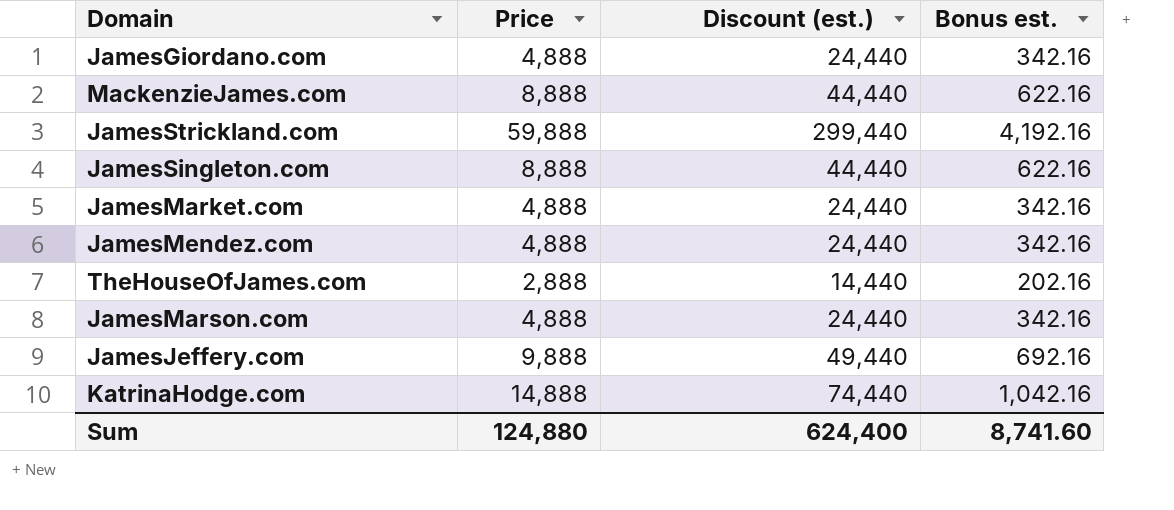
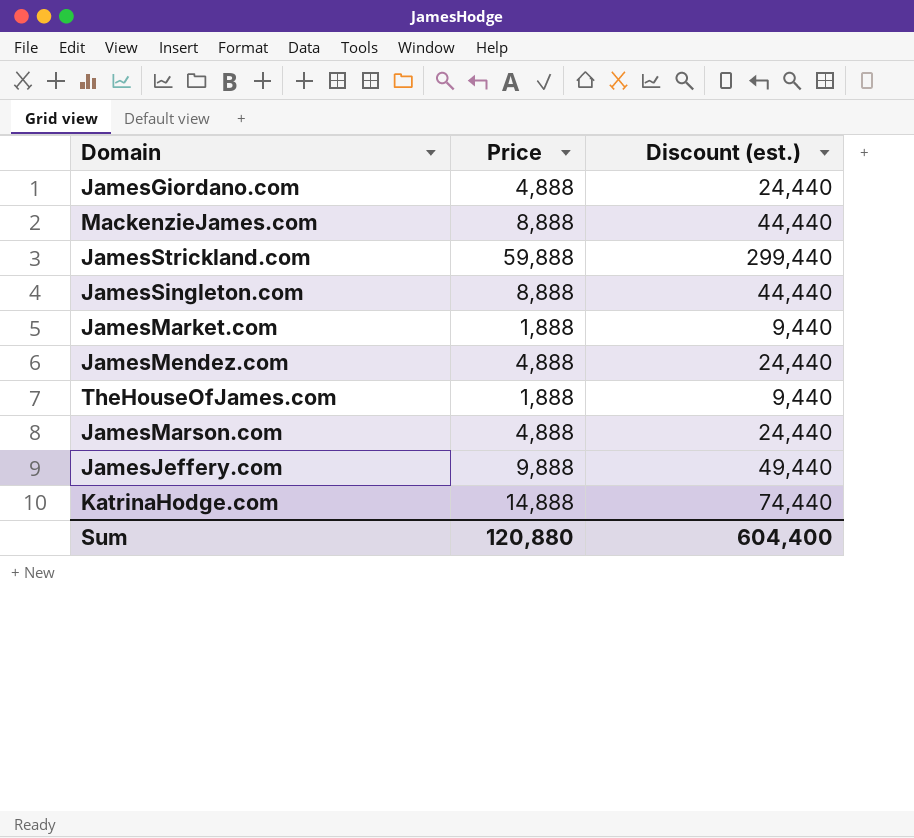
column Bonus est. | formula: [Price] * 0.07 -> none
JamesMarket.com | Price: 4,888 -> 1,888
JamesMarket.com | Discount (est.): 24,440 -> 9,440
TheHouseOfJames.com | Price: 2,888 -> 1,888
TheHouseOfJames.com | Discount (est.): 14,440 -> 9,440
Sum | Price: 124,880 -> 120,880
Sum | Discount (est.): 624,400 -> 604,400

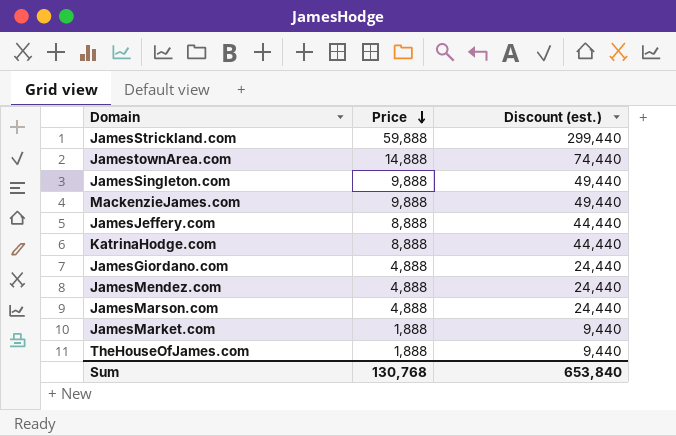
row order: none -> Price descending
row JamestownArea.com: none -> 14,888 | 74,440
JamesSingleton.com | Price: 8,888 -> 9,888
JamesSingleton.com | Discount (est.): 44,440 -> 49,440
MackenzieJames.com | Price: 8,888 -> 9,888
MackenzieJames.com | Discount (est.): 44,440 -> 49,440
JamesJeffery.com | Price: 9,888 -> 8,888
JamesJeffery.com | Discount (est.): 49,440 -> 44,440
KatrinaHodge.com | Price: 14,888 -> 8,888
KatrinaHodge.com | Discount (est.): 74,440 -> 44,440
Sum | Price: 120,880 -> 130,768
Sum | Discount (est.): 604,400 -> 653,840

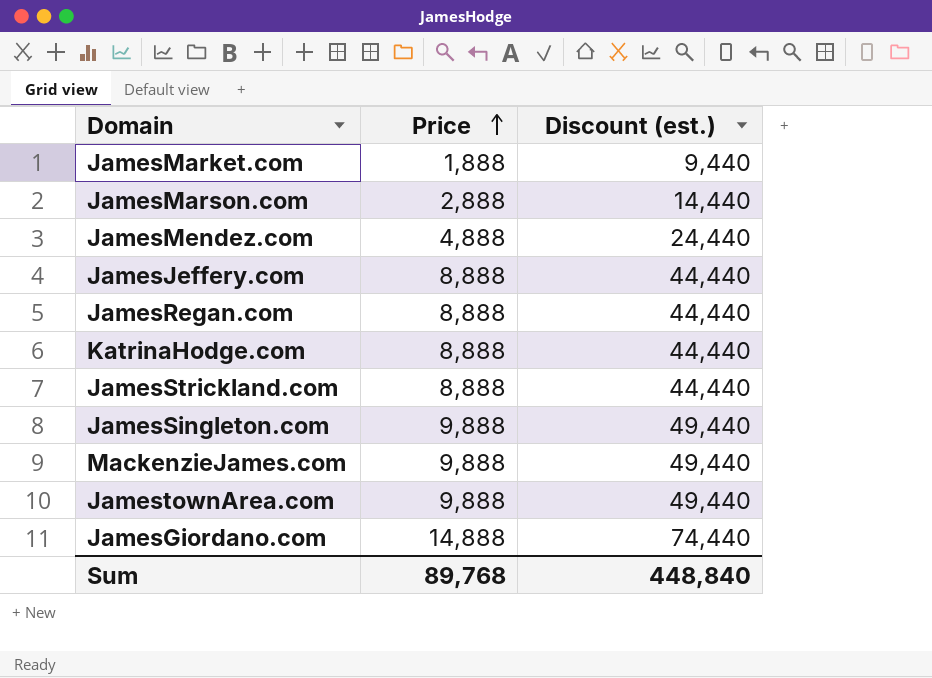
row order: Price descending -> Price ascending
row TheHouseOfJames.com: 1,888 | 9,440 -> none
JamesMarson.com | Price: 4,888 -> 2,888
JamesMarson.com | Discount (est.): 24,440 -> 14,440
row JamesRegan.com: none -> 8,888 | 44,440
JamesStrickland.com | Price: 59,888 -> 8,888
JamesStrickland.com | Discount (est.): 299,440 -> 44,440
JamestownArea.com | Price: 14,888 -> 9,888
JamestownArea.com | Discount (est.): 74,440 -> 49,440
JamesGiordano.com | Price: 4,888 -> 14,888
JamesGiordano.com | Discount (est.): 24,440 -> 74,440
Sum | Price: 130,768 -> 89,768
Sum | Discount (est.): 653,840 -> 448,840

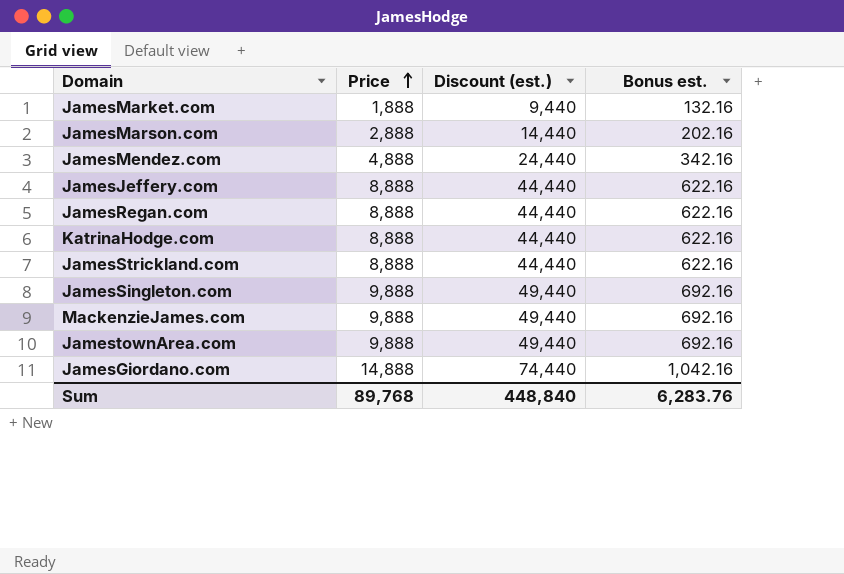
column Bonus est. | formula: none -> [Price] * 0.07

